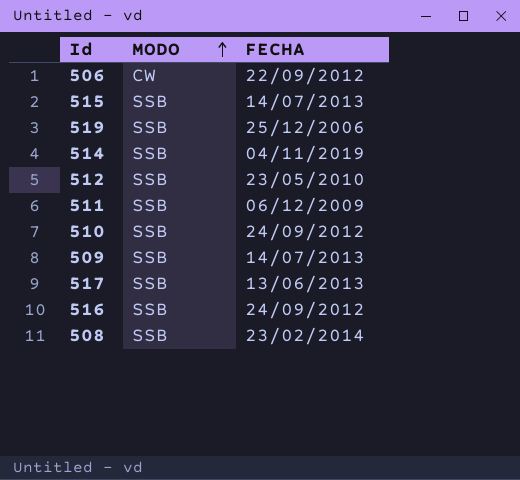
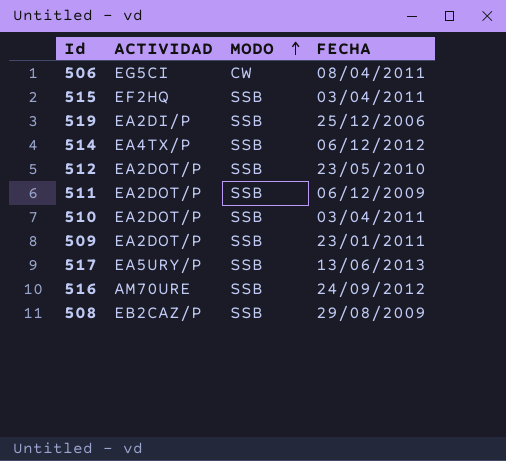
column ACTIVIDAD | position: none -> 2
506 | FECHA: 22/09/2012 -> 08/04/2011
515 | FECHA: 14/07/2013 -> 03/04/2011
514 | FECHA: 04/11/2019 -> 06/12/2012
510 | FECHA: 24/09/2012 -> 03/04/2011
509 | FECHA: 14/07/2013 -> 23/01/2011
508 | FECHA: 23/02/2014 -> 29/08/2009

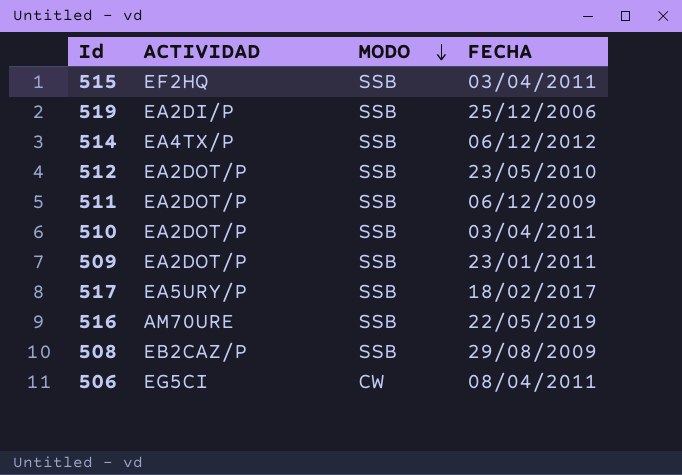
row order: MODO ascending -> MODO descending
517 | FECHA: 13/06/2013 -> 18/02/2017
516 | FECHA: 24/09/2012 -> 22/05/2019

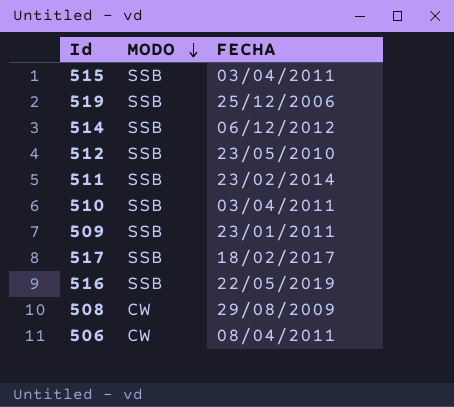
column ACTIVIDAD | position: 2 -> none
511 | FECHA: 06/12/2009 -> 23/02/2014
508 | MODO: SSB -> CW

